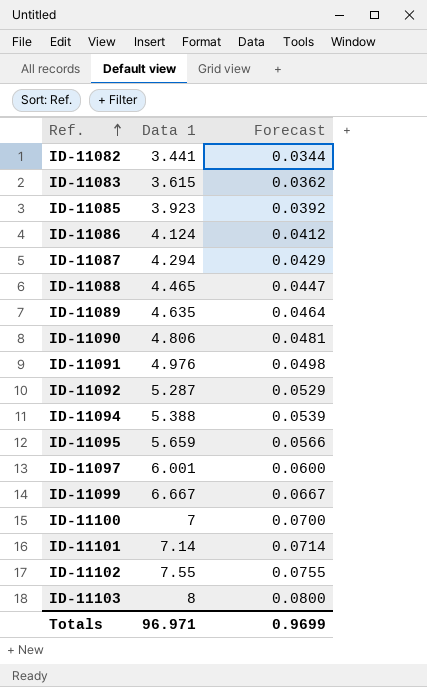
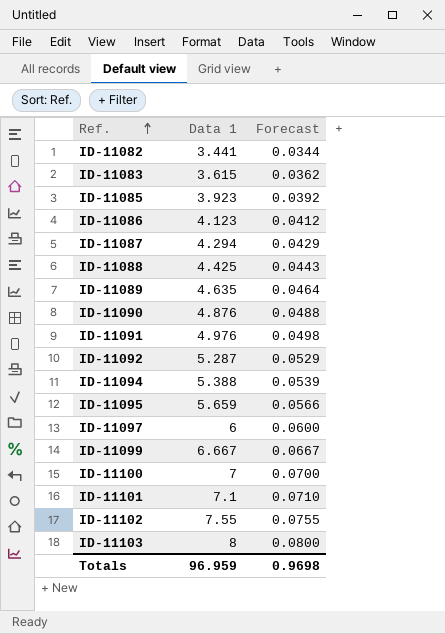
ID-11086 | Data 1: 4.124 -> 4.123
ID-11088 | Data 1: 4.465 -> 4.425
ID-11088 | Forecast: 0.0447 -> 0.0443
ID-11090 | Data 1: 4.806 -> 4.876
ID-11090 | Forecast: 0.0481 -> 0.0488
ID-11097 | Data 1: 6.001 -> 6
ID-11101 | Data 1: 7.14 -> 7.1
ID-11101 | Forecast: 0.0714 -> 0.0710
Totals | Data 1: 96.971 -> 96.959
Totals | Forecast: 0.9699 -> 0.9698

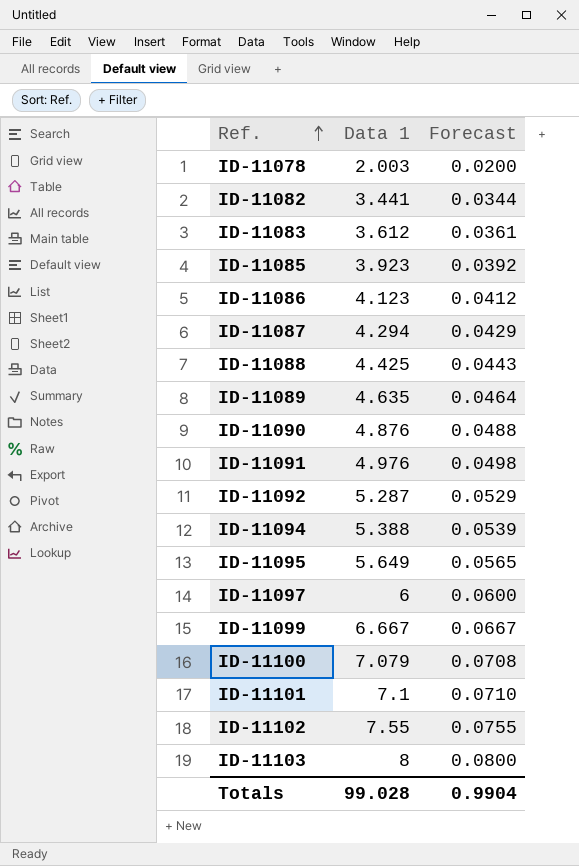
row ID-11078: none -> 2.003 | 0.0200
ID-11083 | Data 1: 3.615 -> 3.612
ID-11083 | Forecast: 0.0362 -> 0.0361
ID-11095 | Data 1: 5.659 -> 5.649
ID-11095 | Forecast: 0.0566 -> 0.0565
ID-11100 | Data 1: 7 -> 7.079
ID-11100 | Forecast: 0.0700 -> 0.0708
Totals | Data 1: 96.959 -> 99.028
Totals | Forecast: 0.9698 -> 0.9904

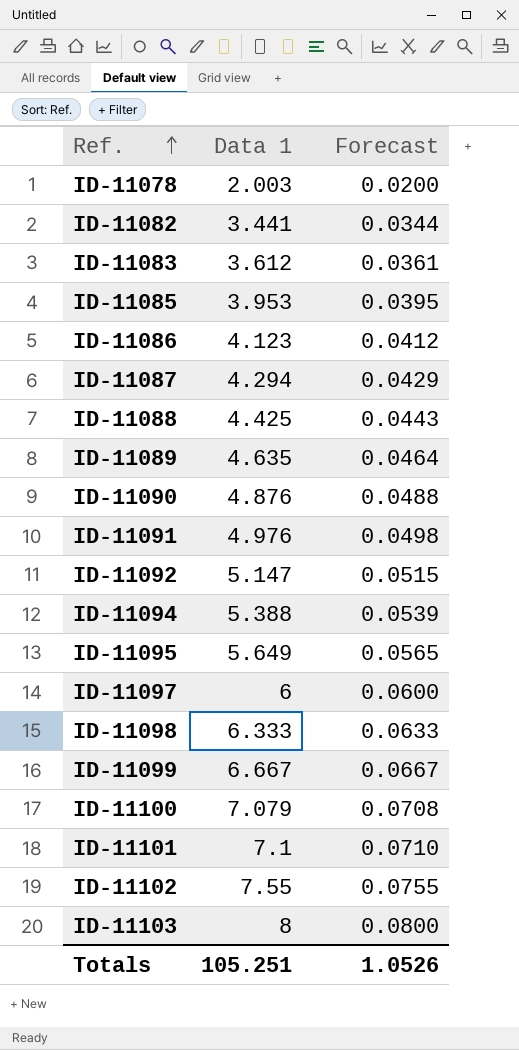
ID-11085 | Data 1: 3.923 -> 3.953
ID-11085 | Forecast: 0.0392 -> 0.0395
ID-11092 | Data 1: 5.287 -> 5.147
ID-11092 | Forecast: 0.0529 -> 0.0515
row ID-11098: none -> 6.333 | 0.0633
Totals | Data 1: 99.028 -> 105.251
Totals | Forecast: 0.9904 -> 1.0526

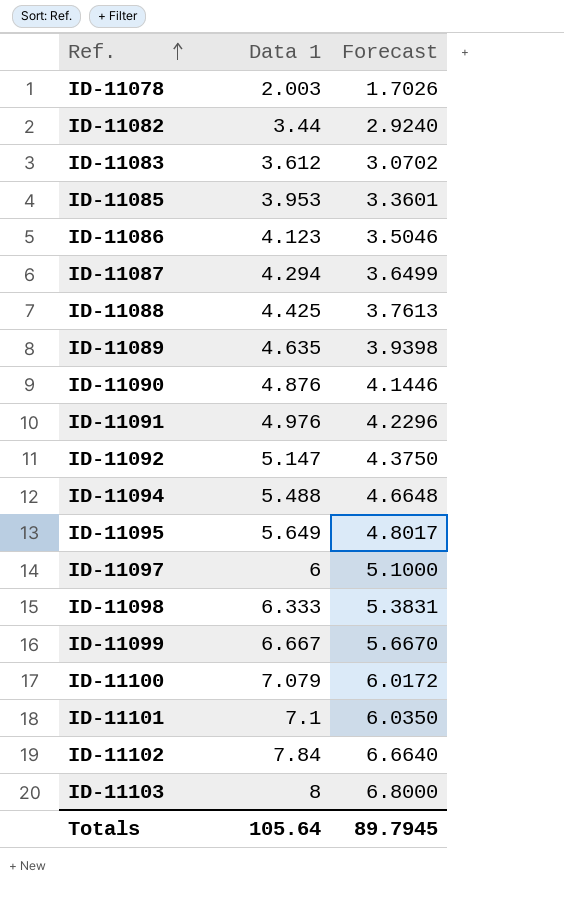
column Forecast | formula: [Data 1] * 0.01 -> [Data 1] * 0.85
ID-11082 | Data 1: 3.441 -> 3.44
ID-11094 | Data 1: 5.388 -> 5.488
ID-11102 | Data 1: 7.55 -> 7.84
Totals | Data 1: 105.251 -> 105.64
Totals | Forecast: 1.0526 -> 89.7945

